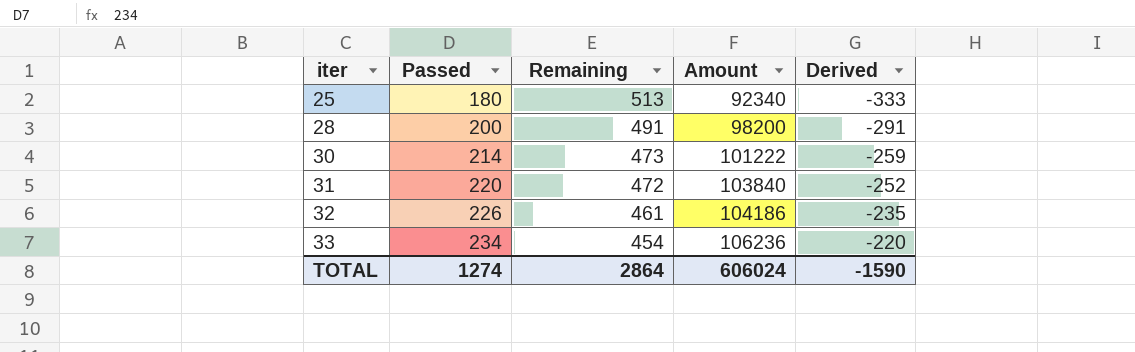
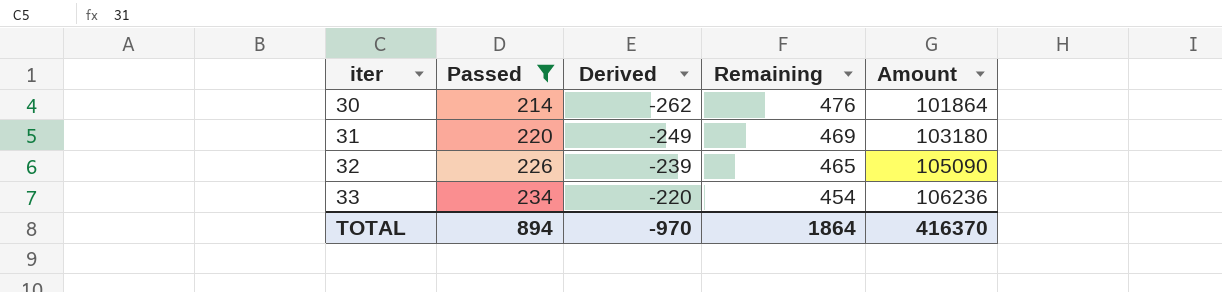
filter: none -> Passed >= 214
column Derived | position: 5 -> 3
30 | Derived: -259 -> -262
30 | Remaining: 473 -> 476
30 | Amount: 101222 -> 101864
31 | Derived: -252 -> -249
31 | Remaining: 472 -> 469
31 | Amount: 103840 -> 103180
32 | Derived: -235 -> -239
32 | Remaining: 461 -> 465
32 | Amount: 104186 -> 105090
TOTAL | Passed: 1274 -> 894
TOTAL | Derived: -1590 -> -970
TOTAL | Remaining: 2864 -> 1864
TOTAL | Amount: 606024 -> 416370

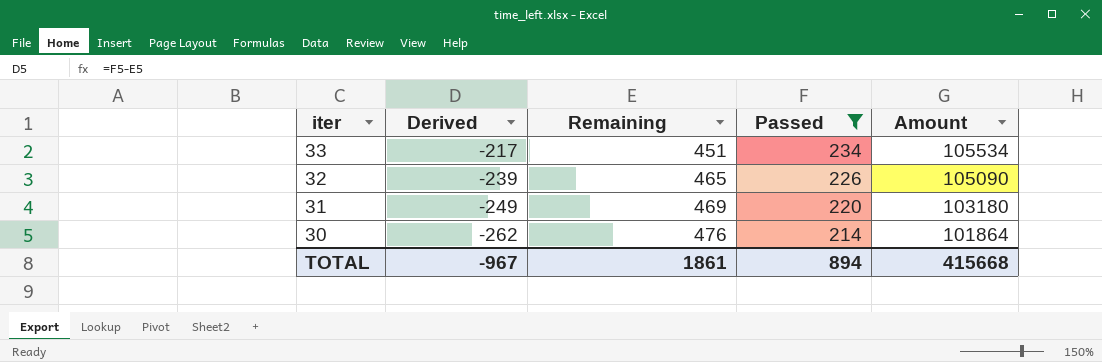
row order: iter ascending -> iter descending
column Passed | position: 2 -> 4
33 | Derived: -220 -> -217
33 | Remaining: 454 -> 451
33 | Amount: 106236 -> 105534
TOTAL | Derived: -970 -> -967
TOTAL | Remaining: 1864 -> 1861
TOTAL | Amount: 416370 -> 415668

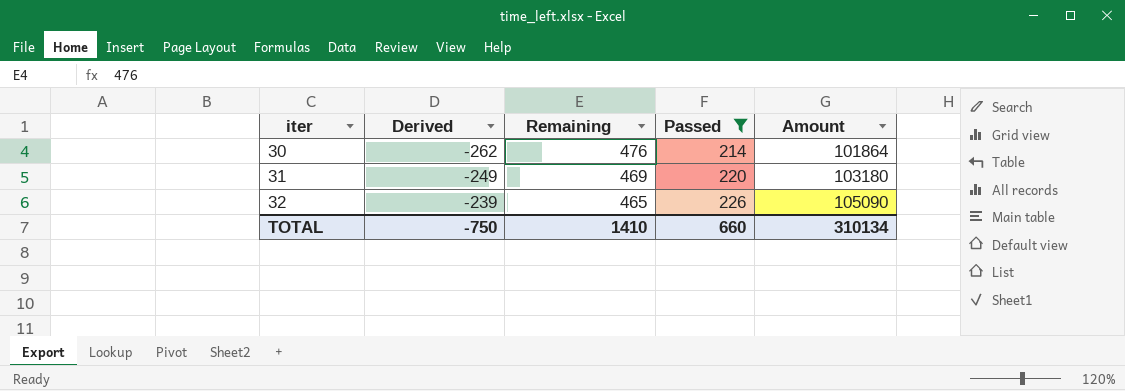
row order: iter descending -> iter ascending
row 33: -217 | 451 | 234 | 105534 -> none
TOTAL | Derived: -967 -> -750
TOTAL | Remaining: 1861 -> 1410
TOTAL | Passed: 894 -> 660
TOTAL | Amount: 415668 -> 310134

